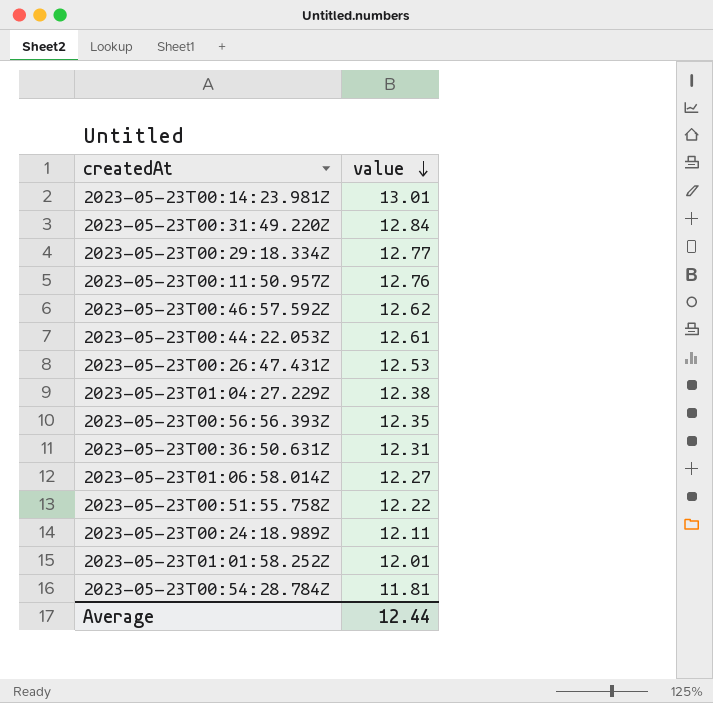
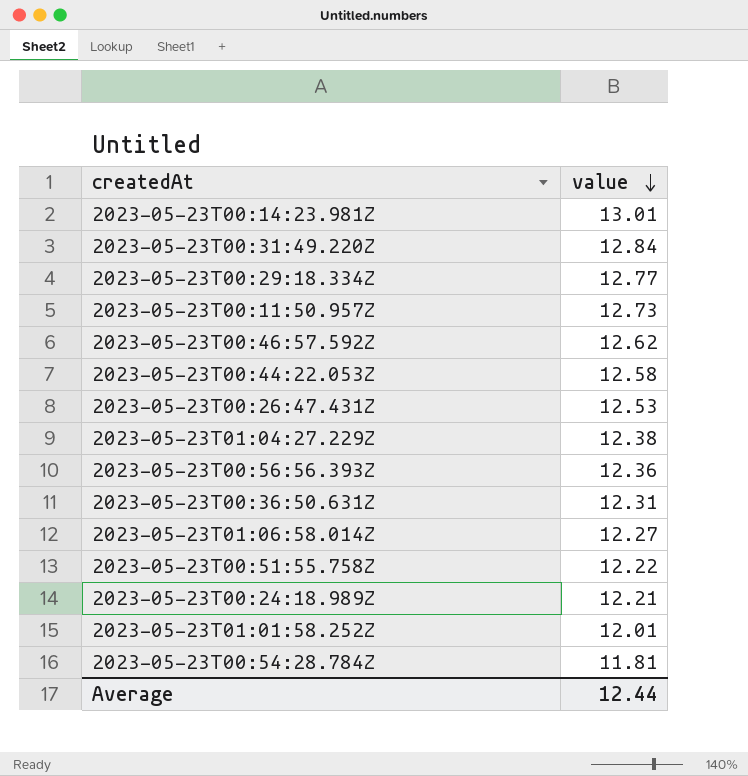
2023-05-23T00:11:50.957Z | value: 12.76 -> 12.73
2023-05-23T00:44:22.053Z | value: 12.61 -> 12.58
2023-05-23T00:56:56.393Z | value: 12.35 -> 12.36
2023-05-23T00:24:18.989Z | value: 12.11 -> 12.21

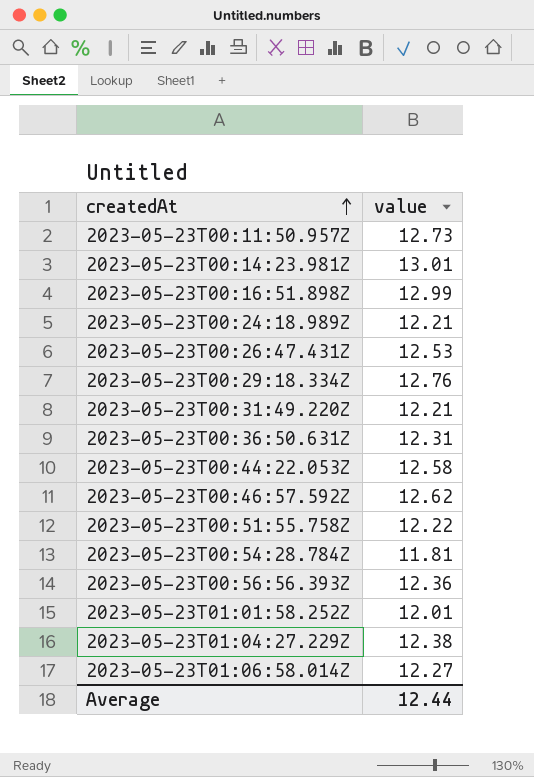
row order: value descending -> createdAt ascending
row 2023-05-23T00:16:51.898Z: none -> 12.99
2023-05-23T00:29:18.334Z | value: 12.77 -> 12.76
2023-05-23T00:31:49.220Z | value: 12.84 -> 12.21

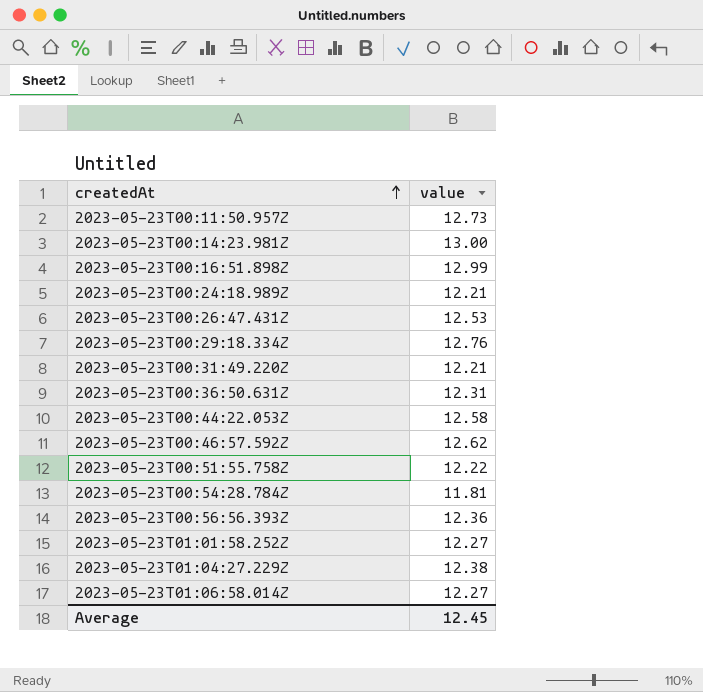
2023-05-23T00:14:23.981Z | value: 13.01 -> 13.00
2023-05-23T01:01:58.252Z | value: 12.01 -> 12.27
Average | value: 12.44 -> 12.45

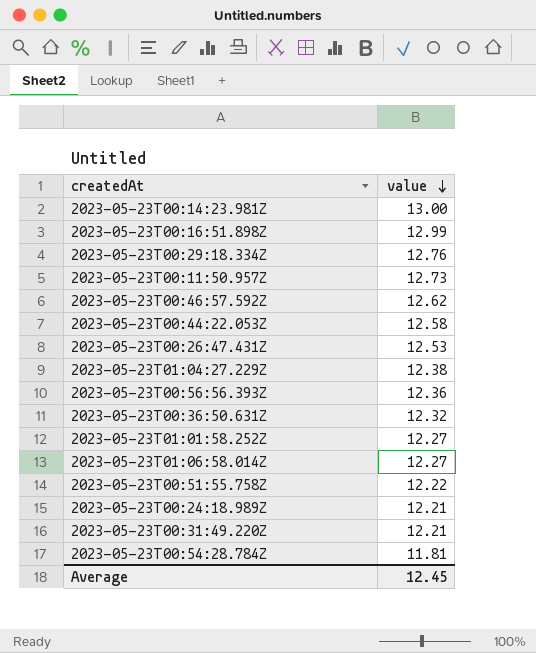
row order: createdAt ascending -> value descending
2023-05-23T00:36:50.631Z | value: 12.31 -> 12.32

